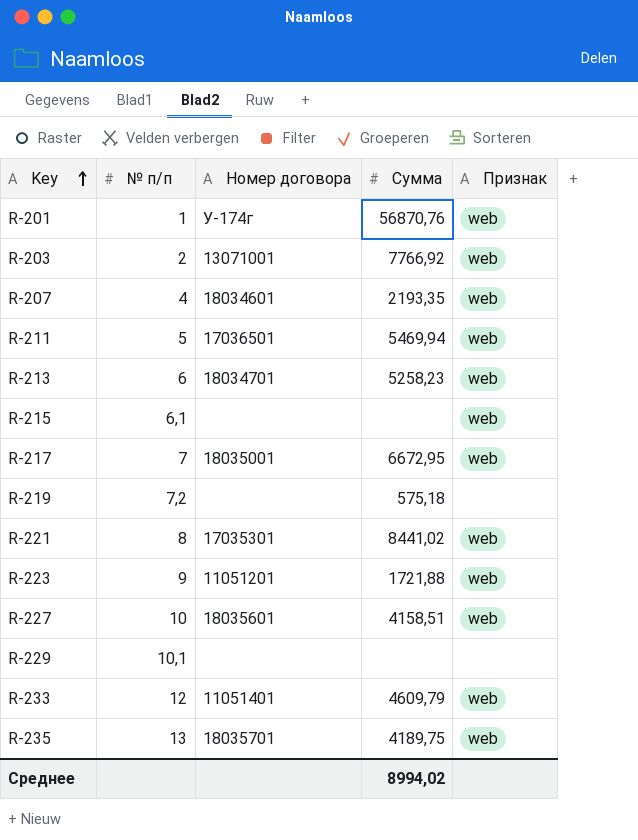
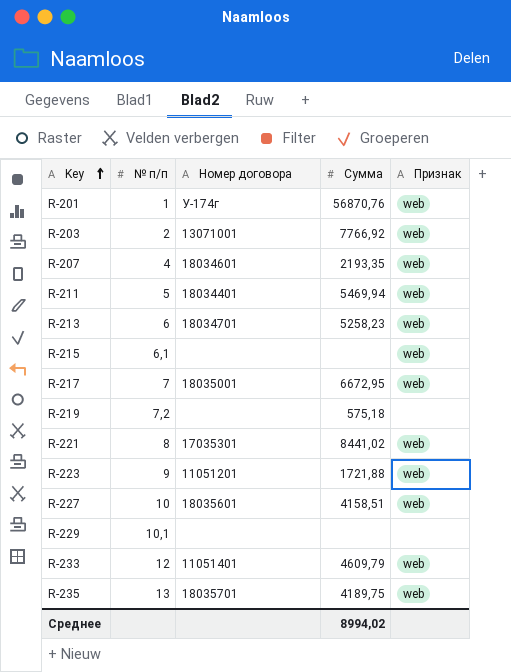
R-211 | Номер договора: 17036501 -> 18034401

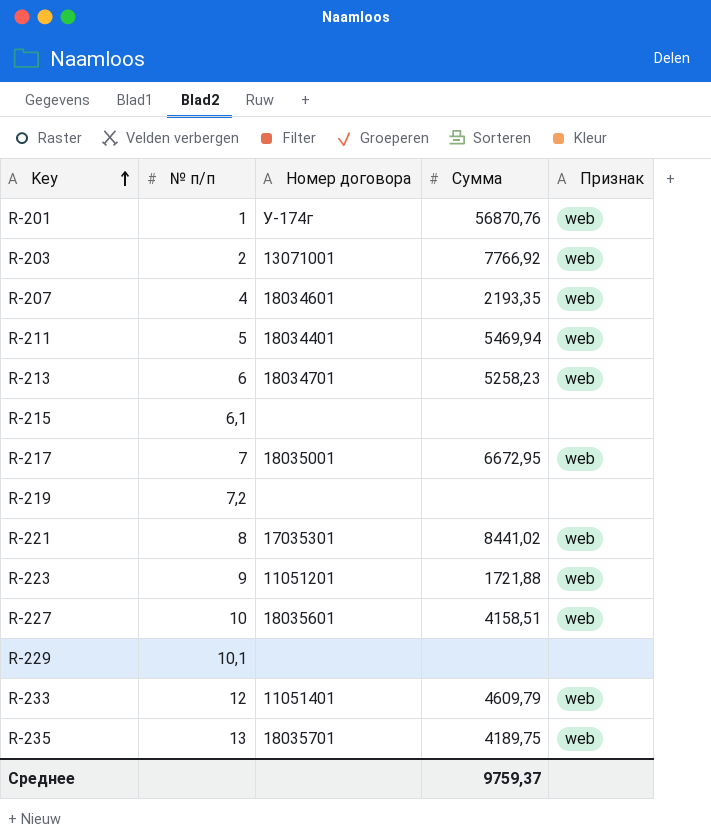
R-215 | Признак: web -> none
R-219 | Сумма: 575,18 -> none
Среднее | Сумма: 8994,02 -> 9759,37

